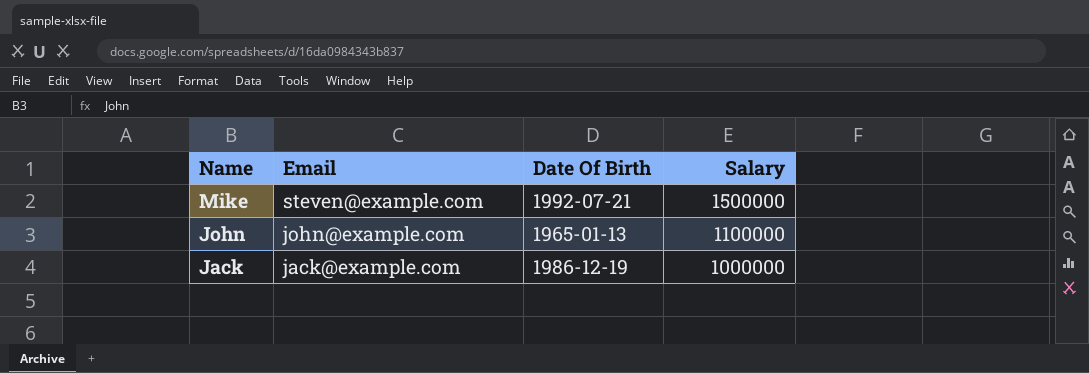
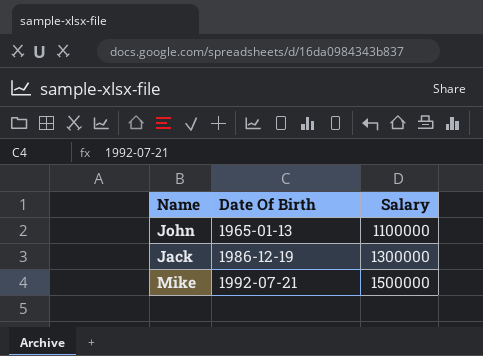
row order: Name descending -> Date Of Birth ascending
column Email | position: 2 -> none
Jack | Salary: 1000000 -> 1300000

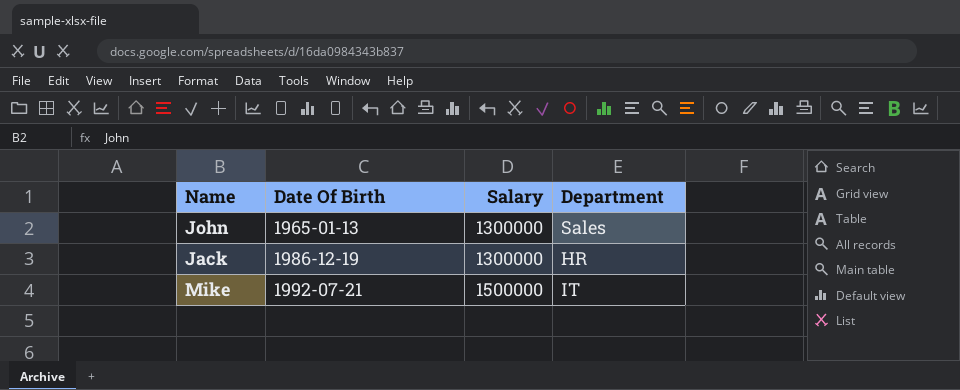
column Department | position: none -> 4
John | Salary: 1100000 -> 1300000

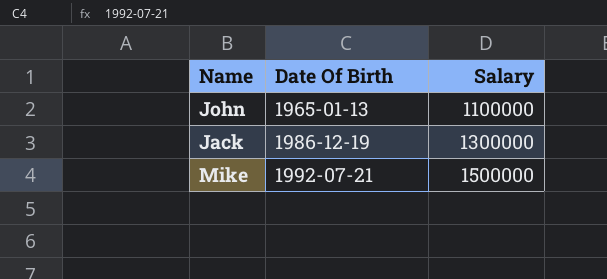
column Department | position: 4 -> none
John | Salary: 1300000 -> 1100000

